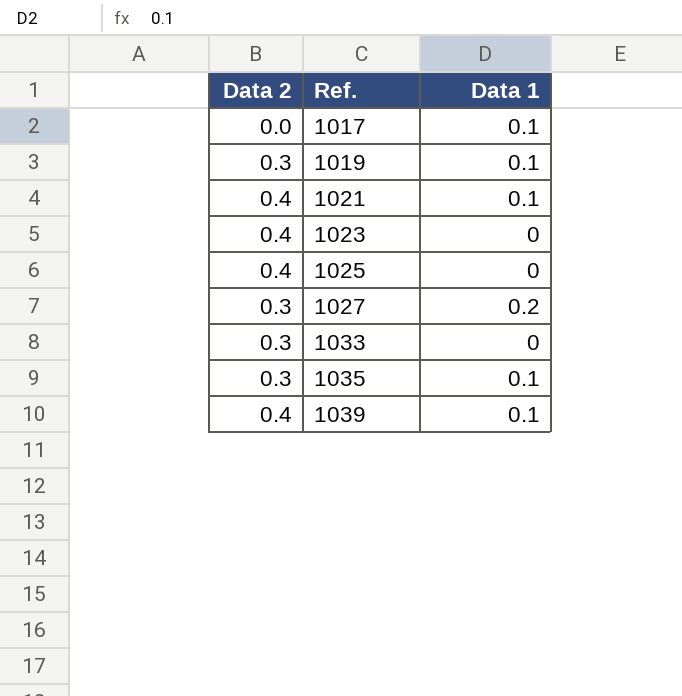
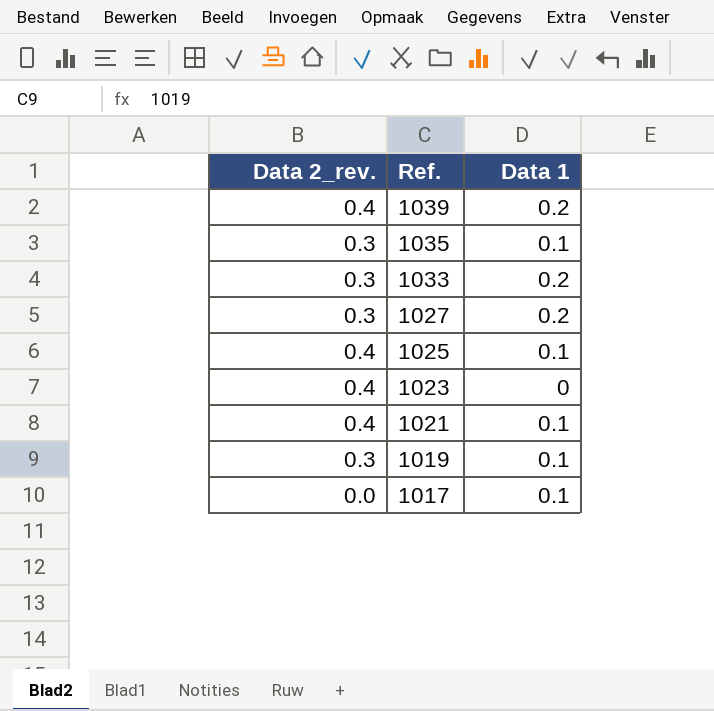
row order: Ref. ascending -> Ref. descending
column name: Data 2 -> Data 2_rev.
1039 | Data 1: 0.1 -> 0.2
1033 | Data 1: 0 -> 0.2
1025 | Data 1: 0 -> 0.1

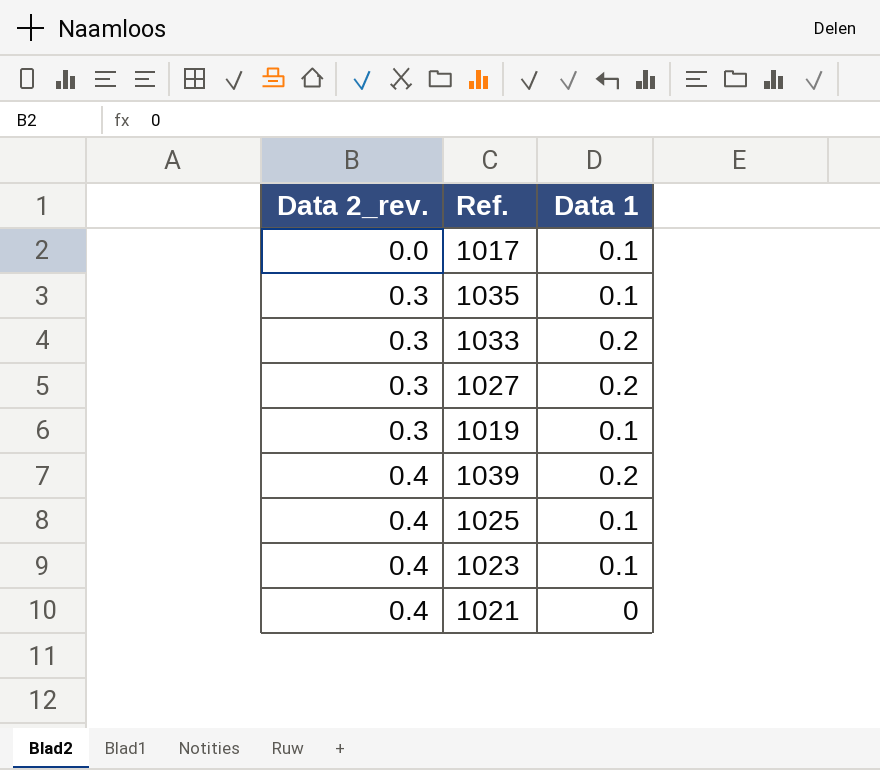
row order: Ref. descending -> Data 2_rev. ascending
1023 | Data 1: 0 -> 0.1
1021 | Data 1: 0.1 -> 0

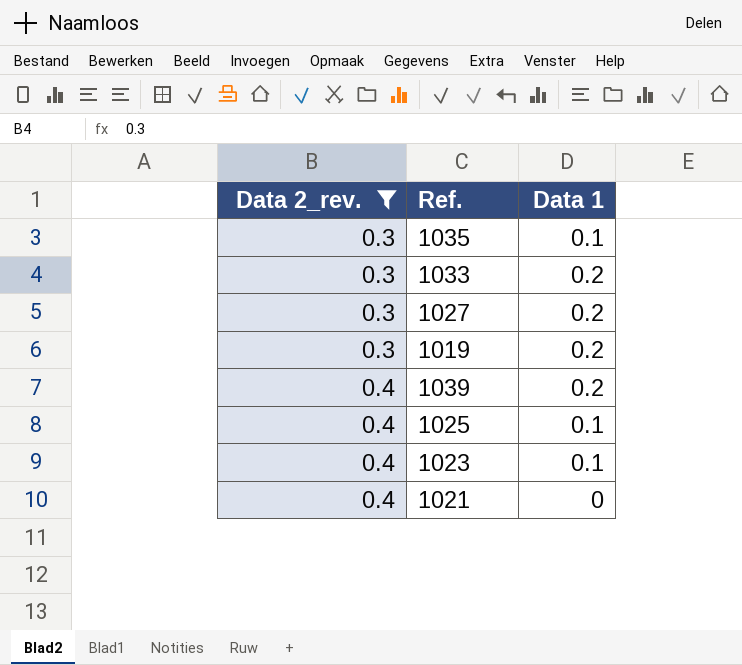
filter: none -> Data 2_rev. != 0.0
1019 | Data 1: 0.1 -> 0.2

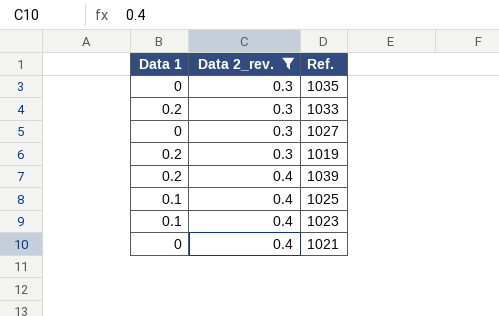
column Data 1 | position: 3 -> 1
1035 | Data 1: 0.1 -> 0
1027 | Data 1: 0.2 -> 0

